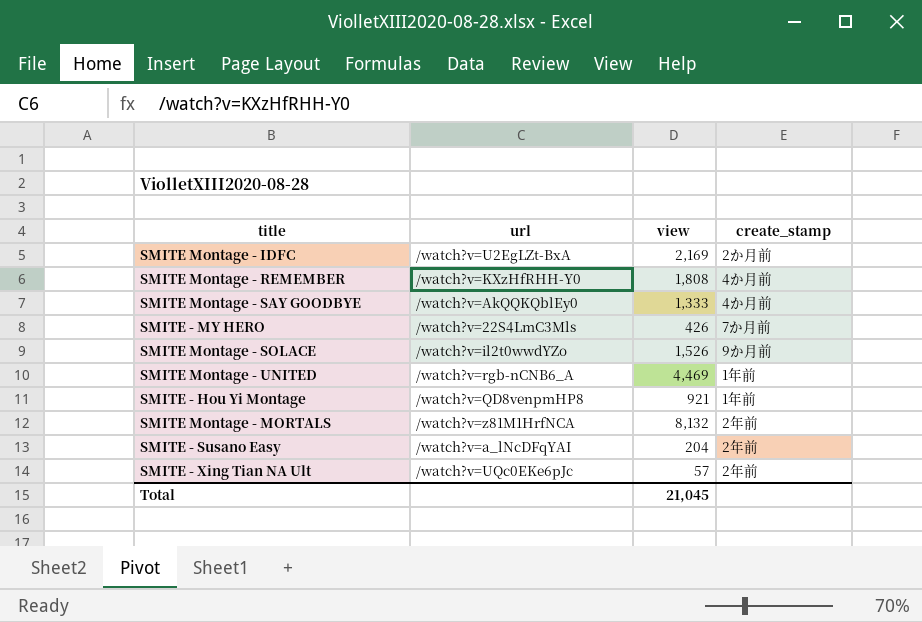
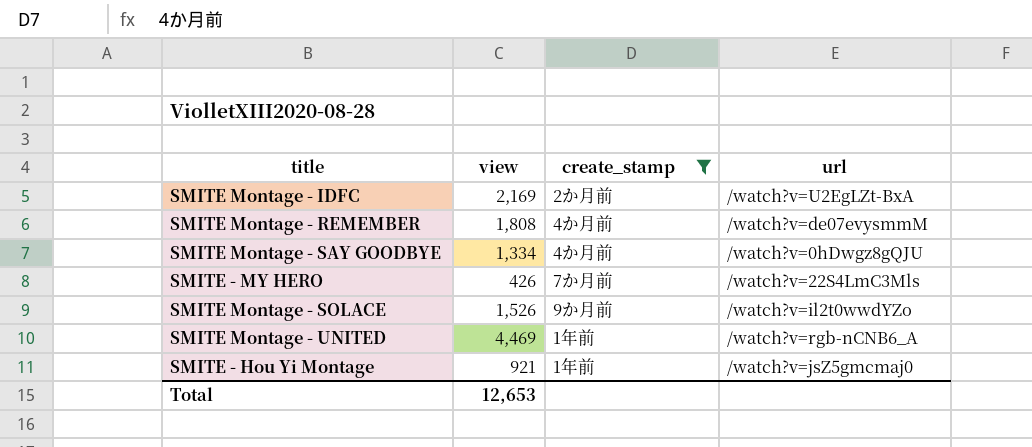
filter: none -> create_stamp != 2年前
column url | position: 2 -> 4
SMITE Montage - REMEMBER | url: /watch?v=KXzHfRHH-Y0 -> /watch?v=de07evysmmM
SMITE Montage - SAY GOODBYE | view: 1,333 -> 1,334
SMITE Montage - SAY GOODBYE | url: /watch?v=AkQQKQblEy0 -> /watch?v=0hDwgz8gQJU
SMITE - Hou Yi Montage | url: /watch?v=QD8venpmHP8 -> /watch?v=jsZ5gmcmaj0
Total | view: 21,045 -> 12,653

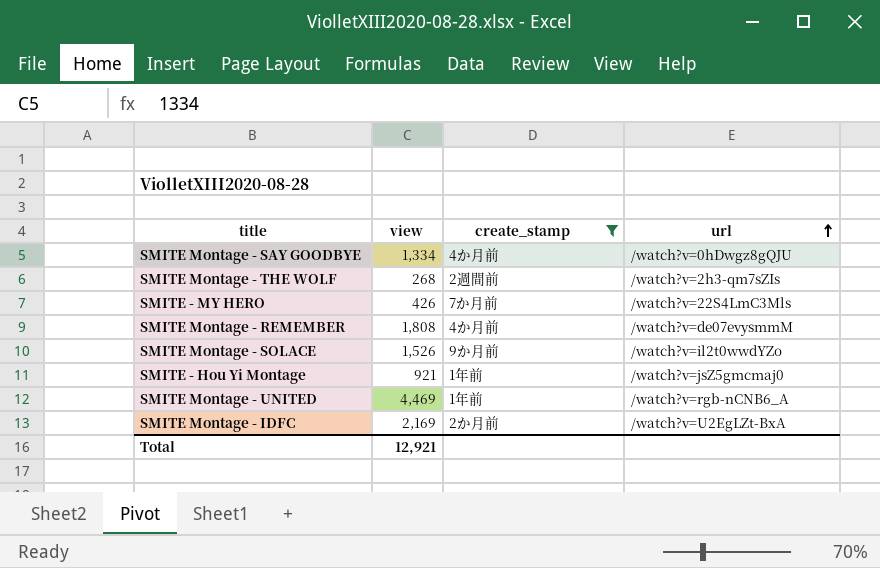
row order: none -> url ascending
row SMITE Montage - THE WOLF: none -> 268 | 2週間前 | /watch?v=2h3-qm7sZIs
Total | view: 12,653 -> 12,921

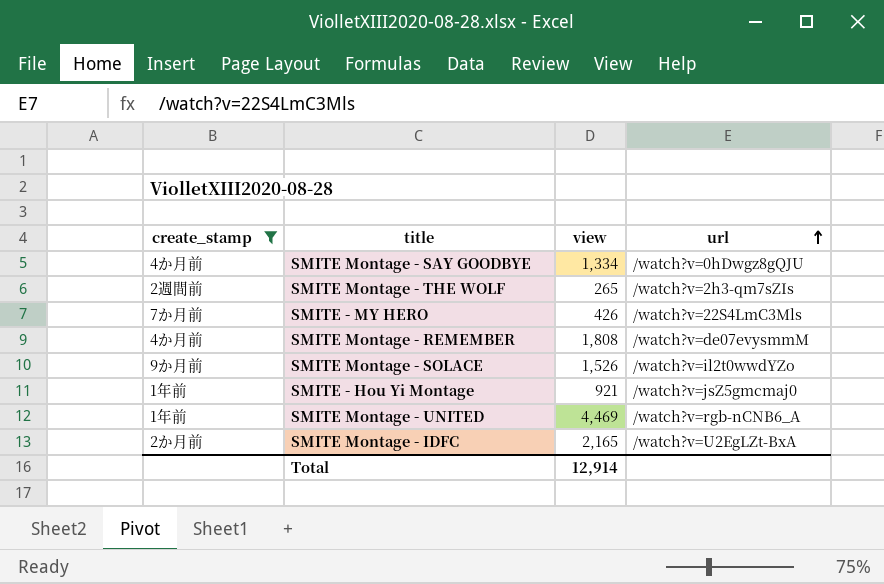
column create_stamp | position: 3 -> 1
SMITE Montage - THE WOLF | view: 268 -> 265
SMITE Montage - IDFC | view: 2,169 -> 2,165
Total | view: 12,921 -> 12,914

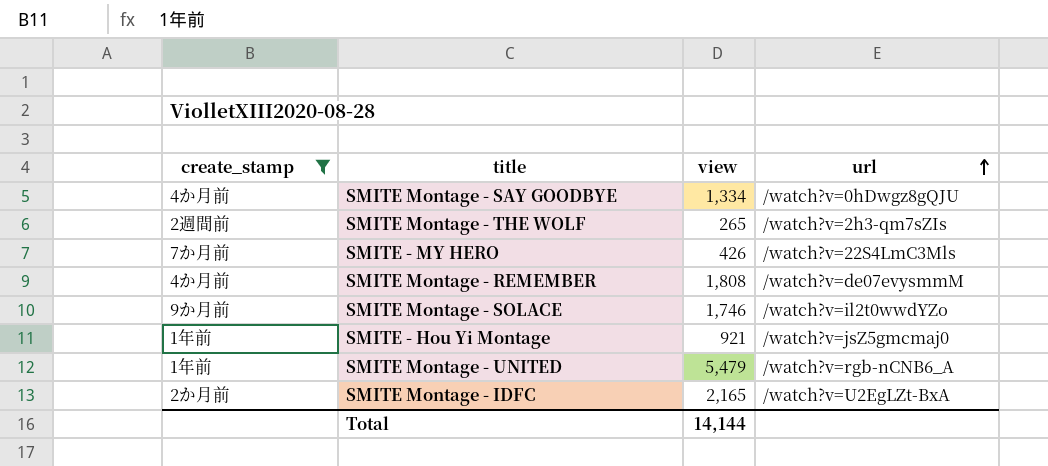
SMITE Montage - SOLACE | view: 1,526 -> 1,746
SMITE Montage - UNITED | view: 4,469 -> 5,479
Total | view: 12,914 -> 14,144

